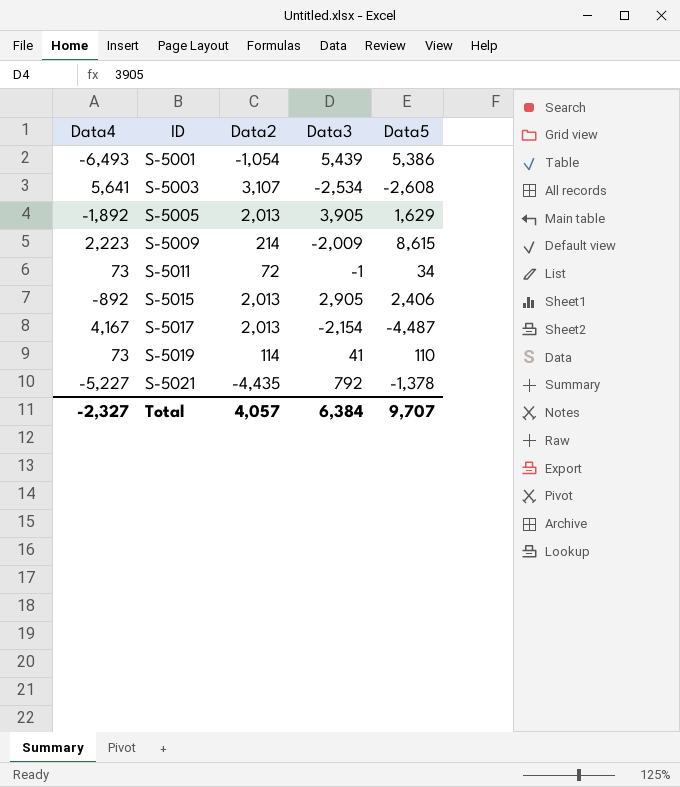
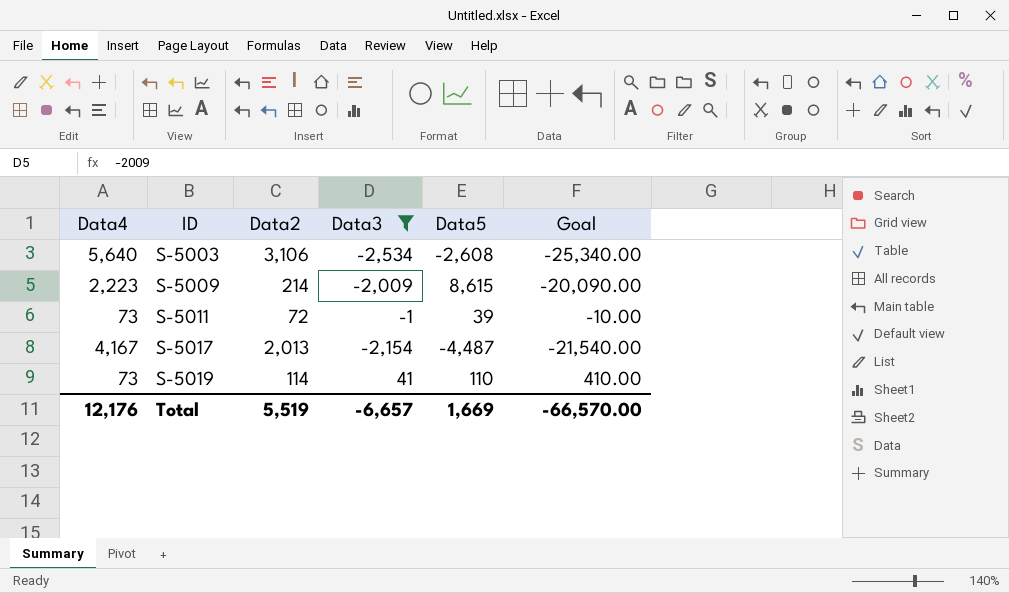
filter: none -> Data3 <= 41
column Goal | formula: none -> [Data3] * 10
S-5003 | Data4: 5,641 -> 5,640
S-5003 | Data2: 3,107 -> 3,106
S-5011 | Data5: 34 -> 39
Total | Data4: -2,327 -> 12,176
Total | Data2: 4,057 -> 5,519
Total | Data3: 6,384 -> -6,657
Total | Data5: 9,707 -> 1,669

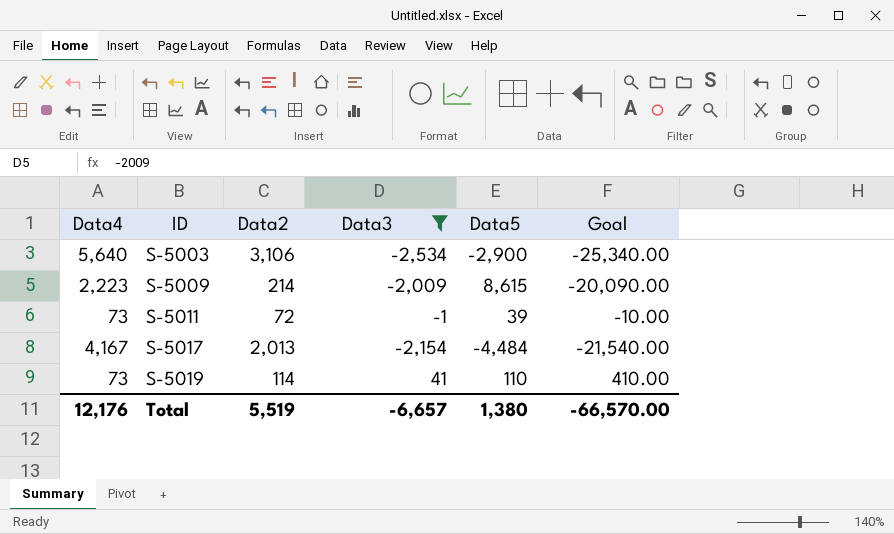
S-5003 | Data5: -2,608 -> -2,900
S-5017 | Data5: -4,487 -> -4,484
Total | Data5: 1,669 -> 1,380

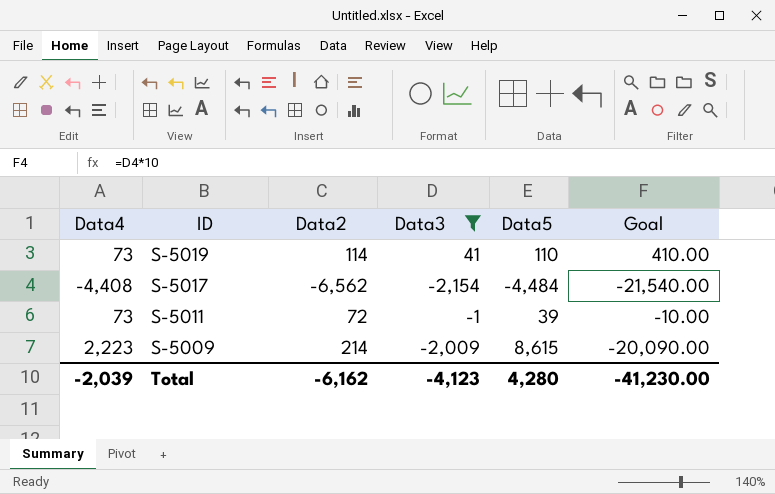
row order: ID ascending -> ID descending
row S-5003: 5,640 | 3,106 | -2,534 | -2,900 | -25,340.00 -> none
S-5017 | Data4: 4,167 -> -4,408
S-5017 | Data2: 2,013 -> -6,562
Total | Data4: 12,176 -> -2,039
Total | Data2: 5,519 -> -6,162
Total | Data3: -6,657 -> -4,123
Total | Data5: 1,380 -> 4,280
Total | Goal: -66,570.00 -> -41,230.00

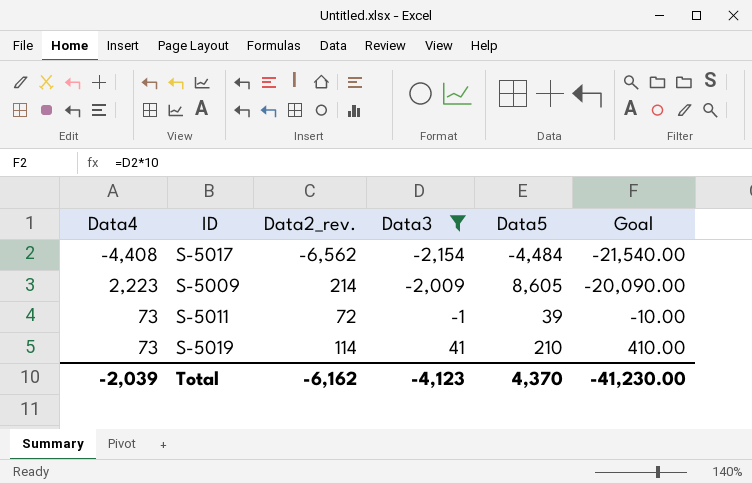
row order: ID descending -> Data3 ascending
column name: Data2 -> Data2_rev.
S-5009 | Data5: 8,615 -> 8,605
S-5019 | Data5: 110 -> 210
Total | Data5: 4,280 -> 4,370

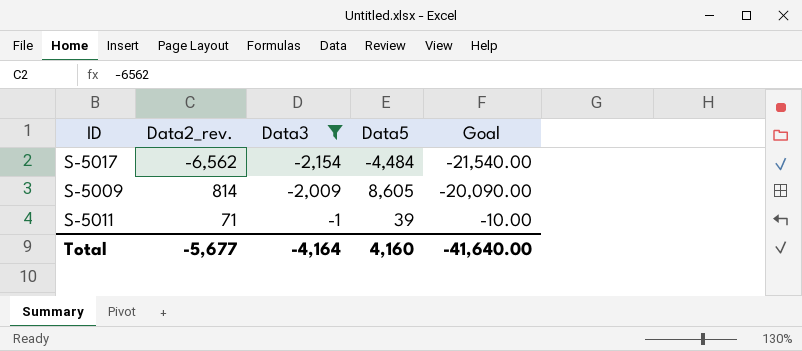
column Data4 | formula: [Data2_rev.] - [Data3] -> none
row S-5019: 73 | 114 | 41 | 210 | 410.00 -> none
S-5009 | Data2_rev.: 214 -> 814
S-5011 | Data2_rev.: 72 -> 71
Total | Data2_rev.: -6,162 -> -5,677
Total | Data3: -4,123 -> -4,164
Total | Data5: 4,370 -> 4,160
Total | Goal: -41,230.00 -> -41,640.00

